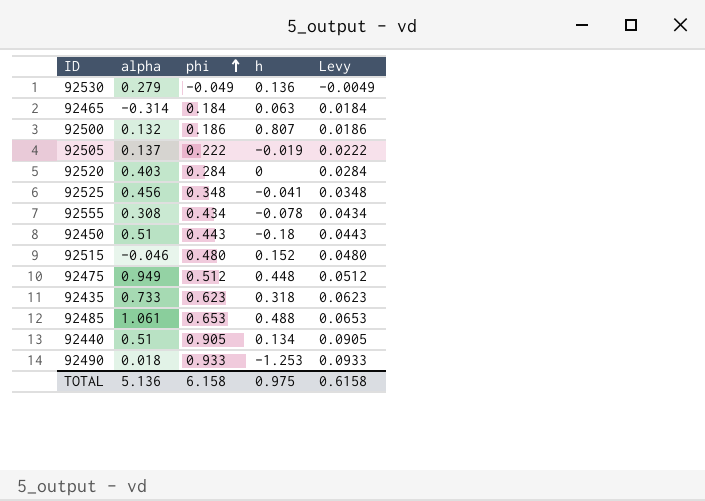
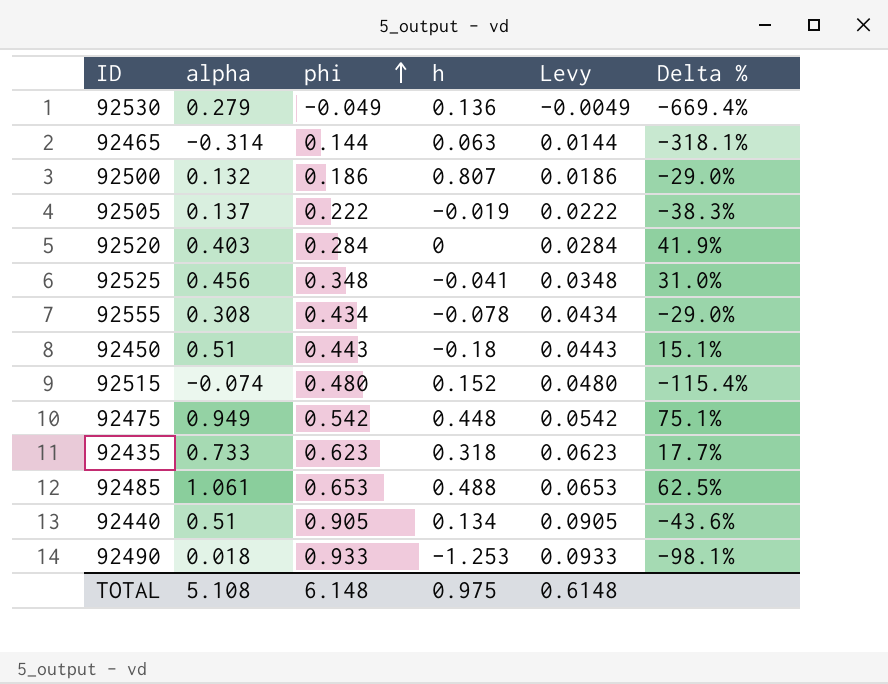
column Delta % | formula: none -> ([alpha] - [phi]) / [phi]
92465 | phi: 0.184 -> 0.144
92465 | Levy: 0.0184 -> 0.0144
92515 | alpha: -0.046 -> -0.074
92475 | phi: 0.512 -> 0.542
92475 | Levy: 0.0512 -> 0.0542
TOTAL | alpha: 5.136 -> 5.108
TOTAL | phi: 6.158 -> 6.148
TOTAL | Levy: 0.6158 -> 0.6148

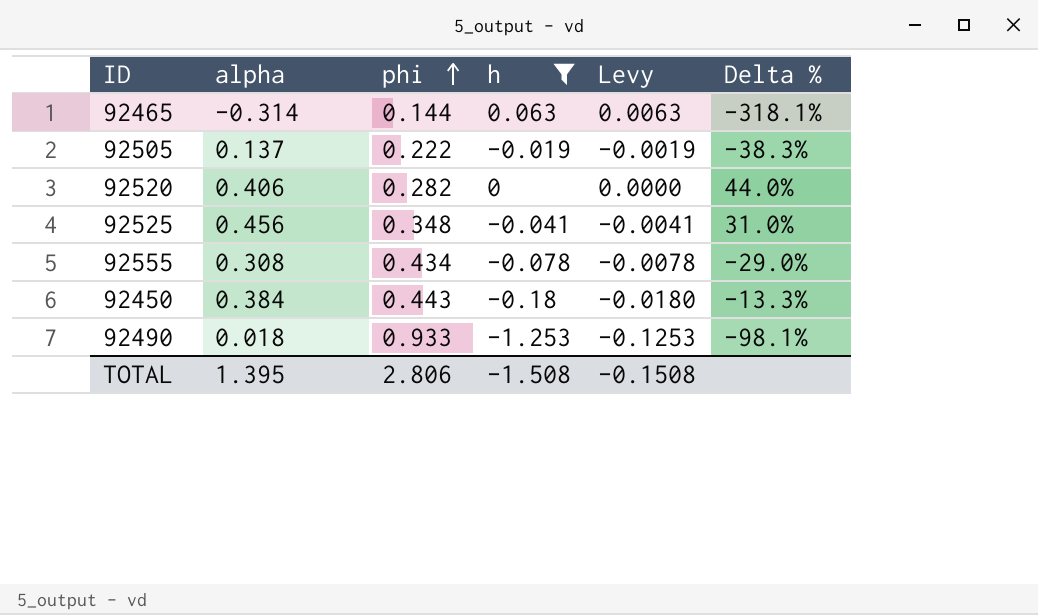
filter: none -> h <= 0.063
column Levy | formula: [phi] * 0.1 -> [h] * 0.1
92520 | alpha: 0.403 -> 0.406
92520 | phi: 0.284 -> 0.282
92520 | Delta %: 41.9% -> 44.0%
92450 | alpha: 0.51 -> 0.384
92450 | Delta %: 15.1% -> -13.3%
TOTAL | alpha: 5.108 -> 1.395
TOTAL | phi: 6.148 -> 2.806
TOTAL | h: 0.975 -> -1.508
TOTAL | Levy: 0.6148 -> -0.1508

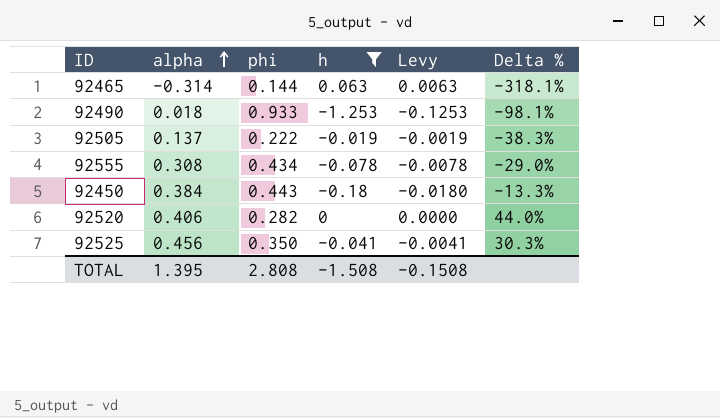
row order: phi ascending -> alpha ascending
92525 | phi: 0.348 -> 0.350
92525 | Delta %: 31.0% -> 30.3%
TOTAL | phi: 2.806 -> 2.808

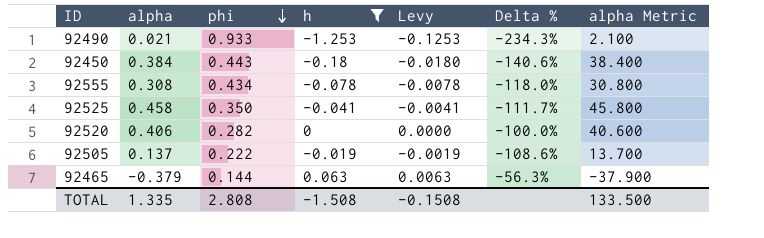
row order: alpha ascending -> phi descending
column Delta % | formula: ([alpha] - [phi]) / [phi] -> ([h] - [phi]) / [phi]
column alpha Metric | formula: none -> [alpha] * 100
92490 | alpha: 0.018 -> 0.021
92525 | alpha: 0.456 -> 0.458
92465 | alpha: -0.314 -> -0.379
TOTAL | alpha: 1.395 -> 1.335

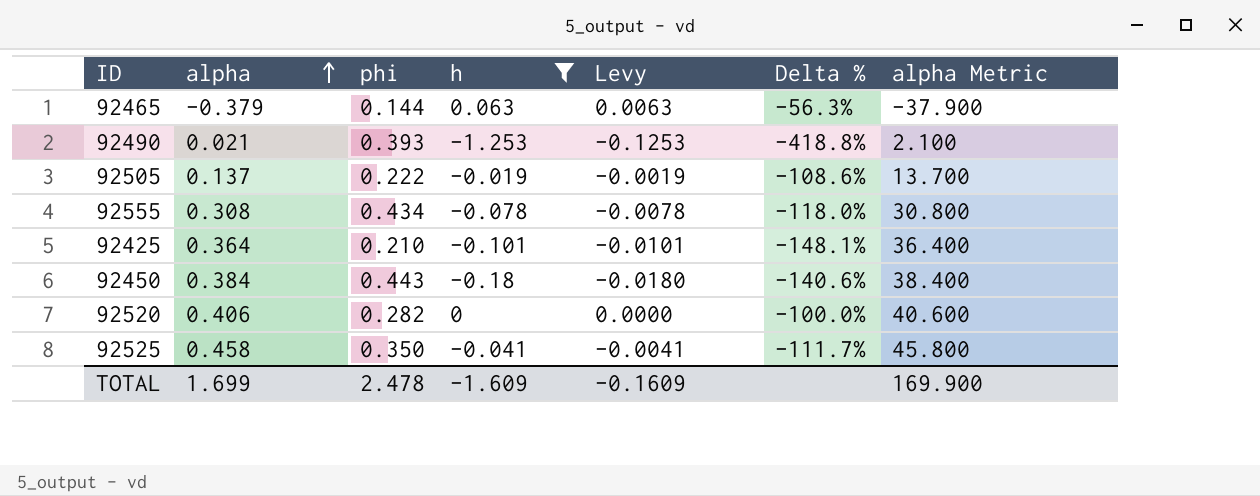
row order: phi descending -> alpha ascending
92490 | phi: 0.933 -> 0.393
92490 | Delta %: -234.3% -> -418.8%
row 92425: none -> 0.364 | 0.210 | -0.101 | -0.0101 | -148.1% | 36.400
TOTAL | alpha: 1.335 -> 1.699
TOTAL | phi: 2.808 -> 2.478
TOTAL | h: -1.508 -> -1.609
TOTAL | Levy: -0.1508 -> -0.1609
TOTAL | alpha Metric: 133.500 -> 169.900

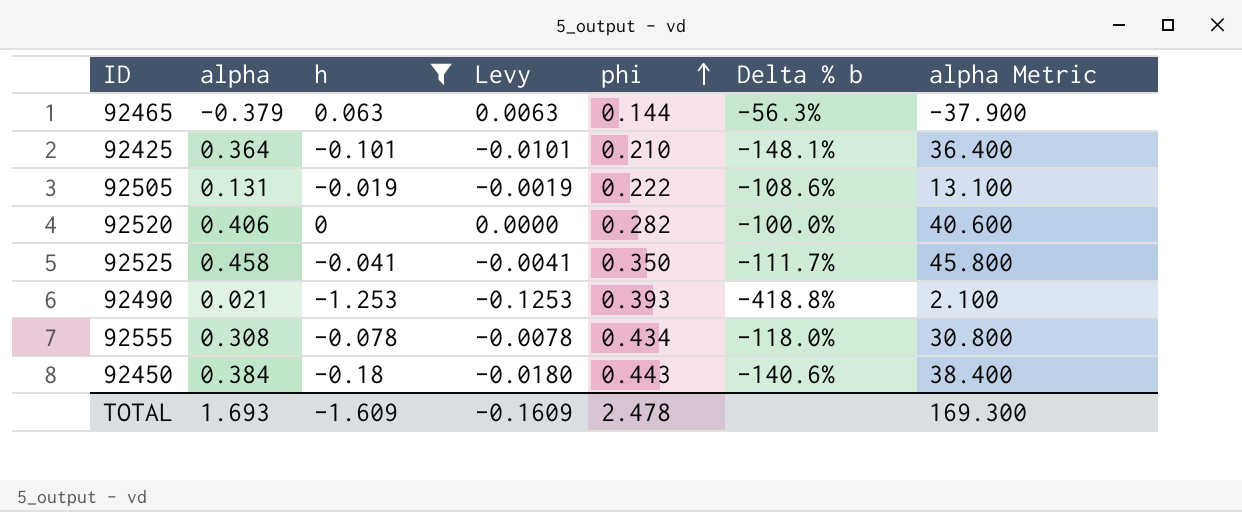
row order: alpha ascending -> phi ascending
column phi | position: 3 -> 5
column name: Delta % -> Delta % b
92505 | alpha: 0.137 -> 0.131
92505 | alpha Metric: 13.700 -> 13.100
TOTAL | alpha: 1.699 -> 1.693
TOTAL | alpha Metric: 169.900 -> 169.300

